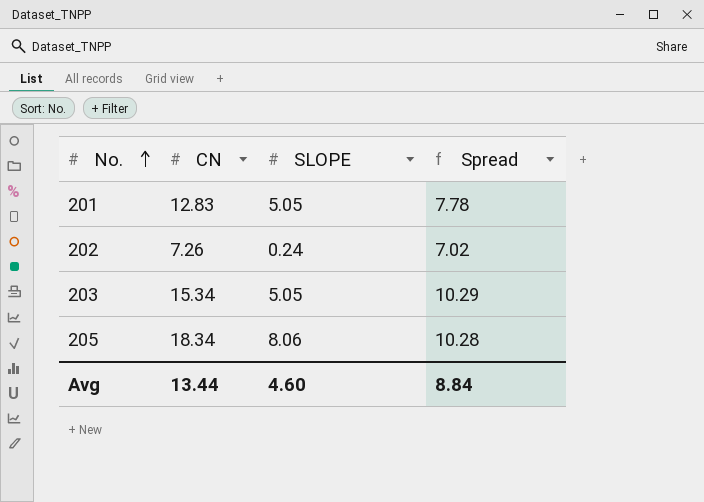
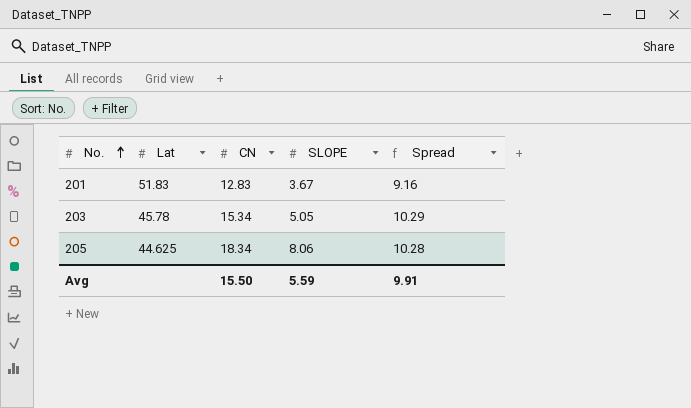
column Lat | position: none -> 2
row 202: 7.26 | 0.24 | 7.02 -> none
201 | SLOPE: 5.05 -> 3.67
201 | Spread: 7.78 -> 9.16
Avg | CN: 13.44 -> 15.50
Avg | SLOPE: 4.60 -> 5.59
Avg | Spread: 8.84 -> 9.91

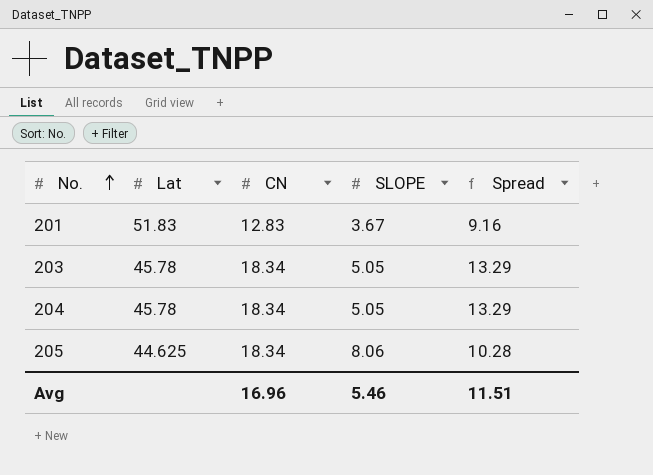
203 | CN: 15.34 -> 18.34
203 | Spread: 10.29 -> 13.29
row 204: none -> 45.78 | 18.34 | 5.05 | 13.29
Avg | CN: 15.50 -> 16.96
Avg | SLOPE: 5.59 -> 5.46
Avg | Spread: 9.91 -> 11.51

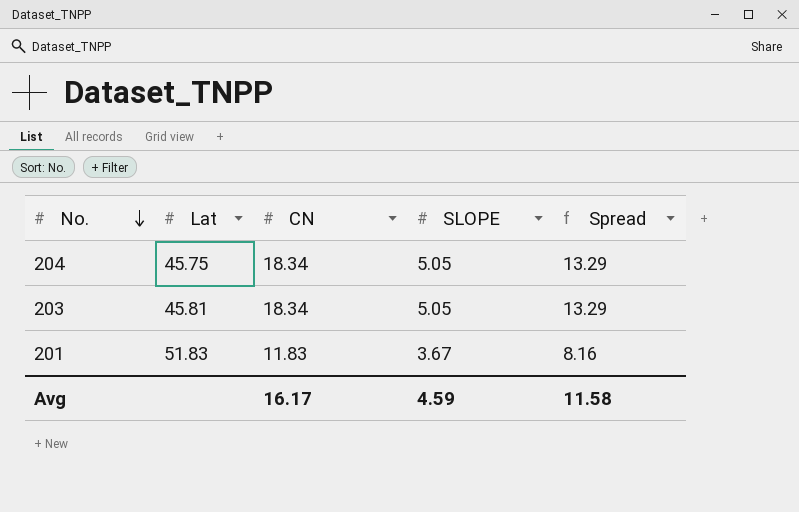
row order: No. ascending -> No. descending
row 205: 44.625 | 18.34 | 8.06 | 10.28 -> none
204 | Lat: 45.78 -> 45.75
203 | Lat: 45.78 -> 45.81
201 | CN: 12.83 -> 11.83
201 | Spread: 9.16 -> 8.16
Avg | CN: 16.96 -> 16.17
Avg | SLOPE: 5.46 -> 4.59
Avg | Spread: 11.51 -> 11.58

